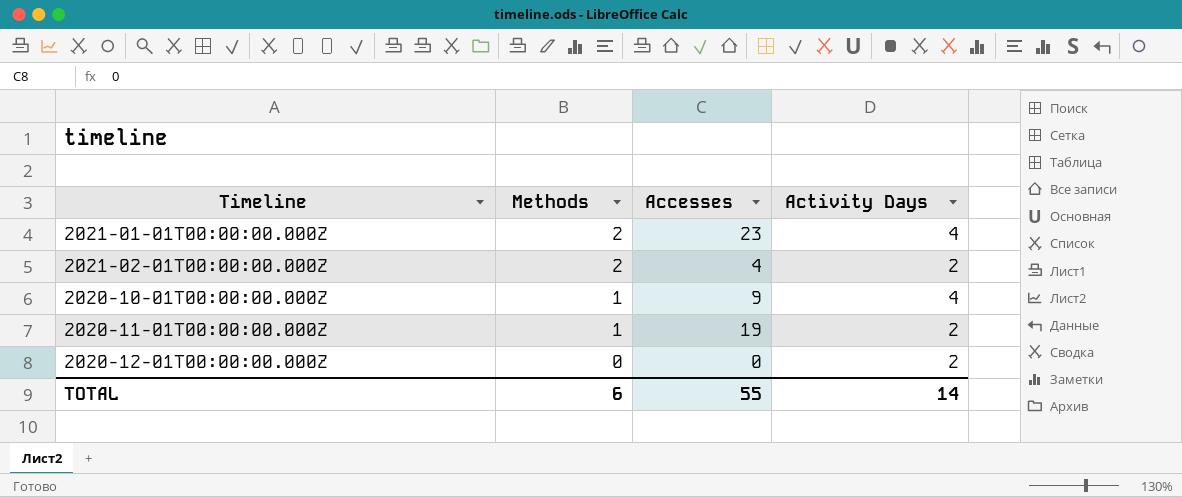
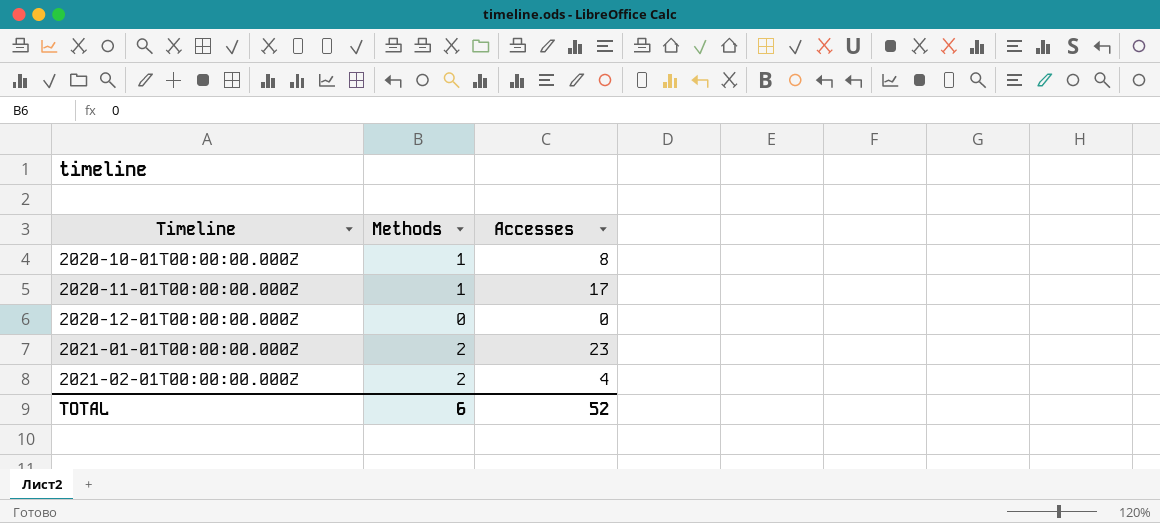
row order: Methods descending -> Timeline ascending
column Activity Days | position: 4 -> none
2020-10-01T00:00:00.000Z | Accesses: 9 -> 8
2020-11-01T00:00:00.000Z | Accesses: 19 -> 17
TOTAL | Accesses: 55 -> 52

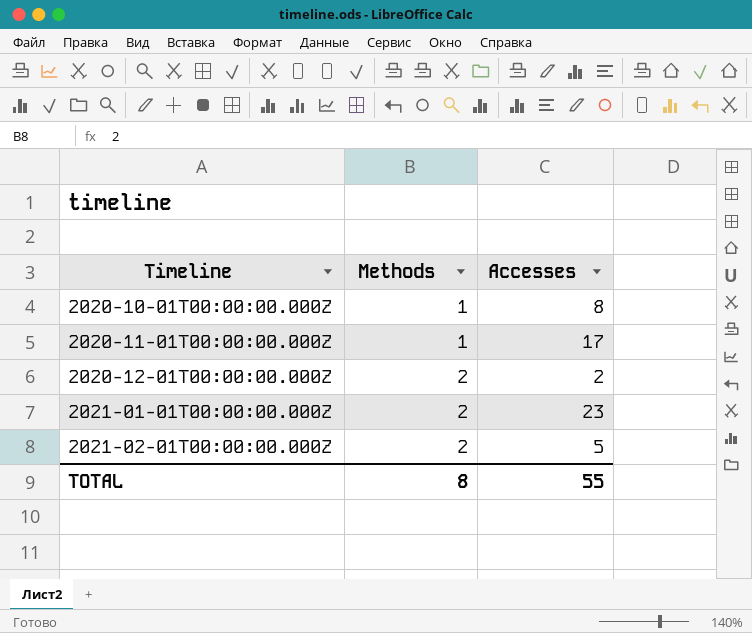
2020-12-01T00:00:00.000Z | Methods: 0 -> 2
2020-12-01T00:00:00.000Z | Accesses: 0 -> 2
2021-02-01T00:00:00.000Z | Accesses: 4 -> 5
TOTAL | Methods: 6 -> 8
TOTAL | Accesses: 52 -> 55

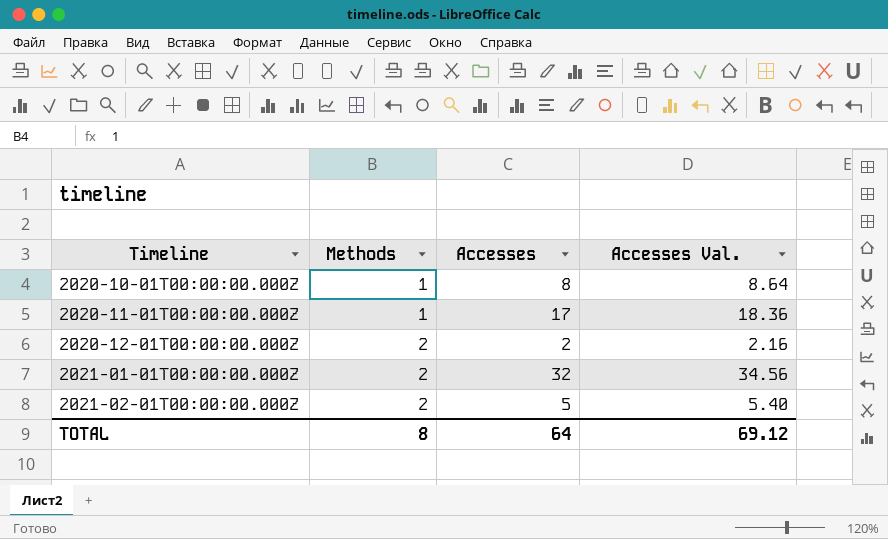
column Accesses Val. | formula: none -> [Accesses] * 1.08
2021-01-01T00:00:00.000Z | Accesses: 23 -> 32
TOTAL | Accesses: 55 -> 64

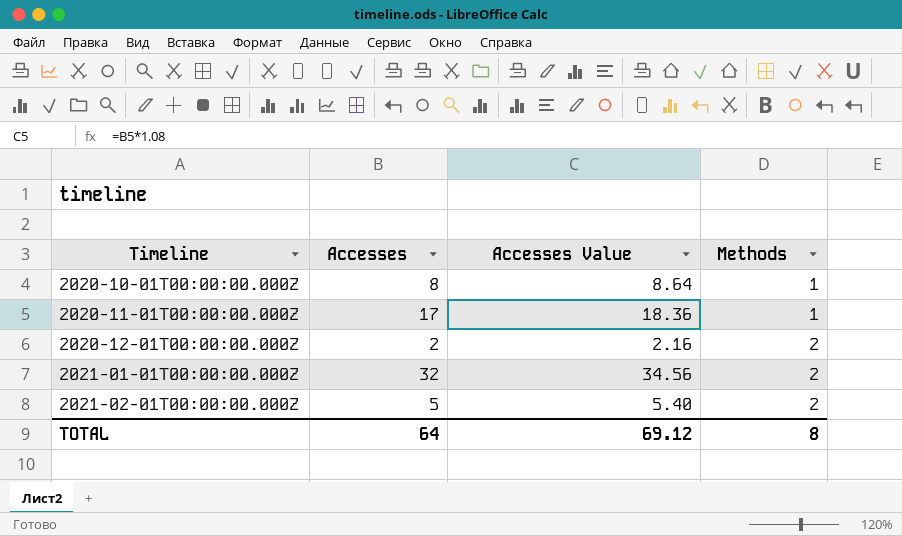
column name: Accesses Val. -> Accesses Value
column Methods | position: 2 -> 4

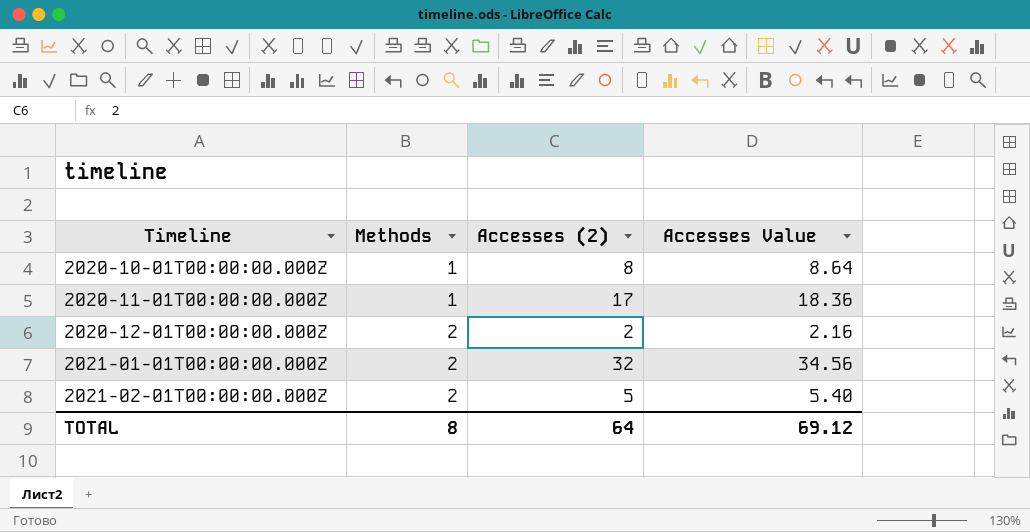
column Methods | position: 4 -> 2
column name: Accesses -> Accesses (2)

